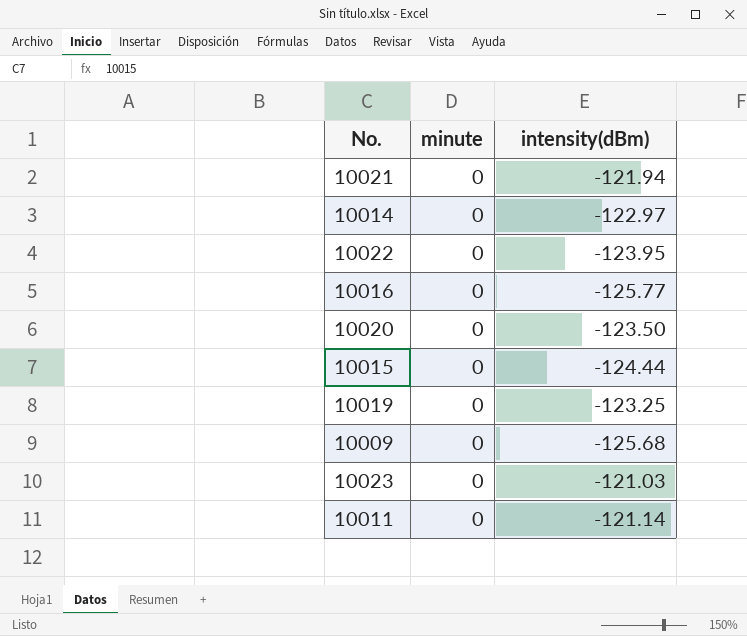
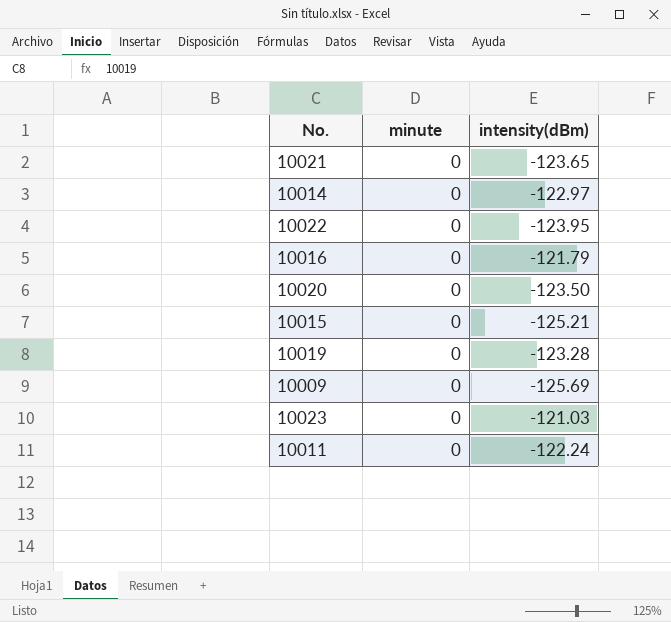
10021 | intensity(dBm): -121.94 -> -123.65
10016 | intensity(dBm): -125.77 -> -121.79
10015 | intensity(dBm): -124.44 -> -125.21
10019 | intensity(dBm): -123.25 -> -123.28
10009 | intensity(dBm): -125.68 -> -125.69
10011 | intensity(dBm): -121.14 -> -122.24

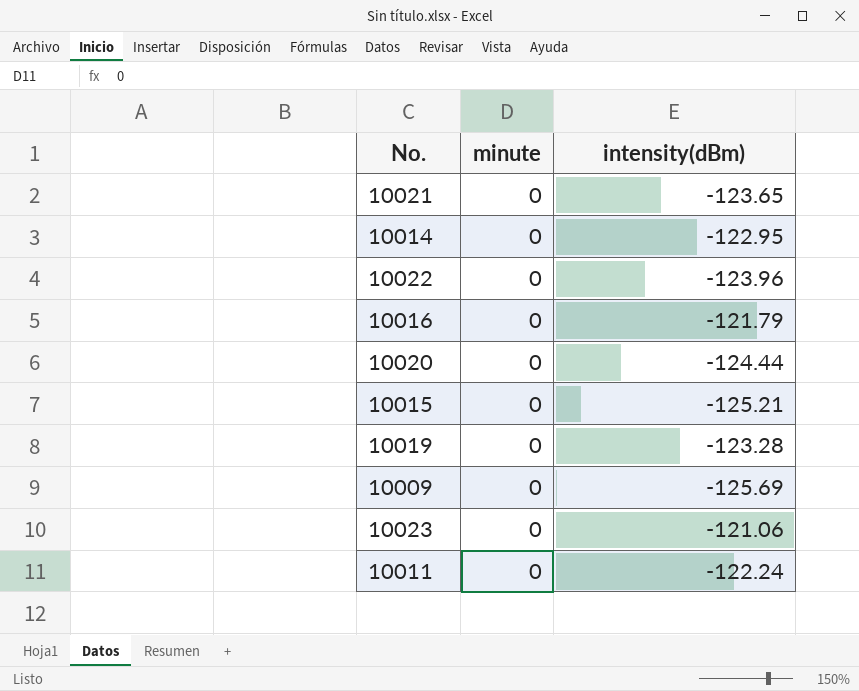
10014 | intensity(dBm): -122.97 -> -122.95
10022 | intensity(dBm): -123.95 -> -123.96
10020 | intensity(dBm): -123.50 -> -124.44
10023 | intensity(dBm): -121.03 -> -121.06

